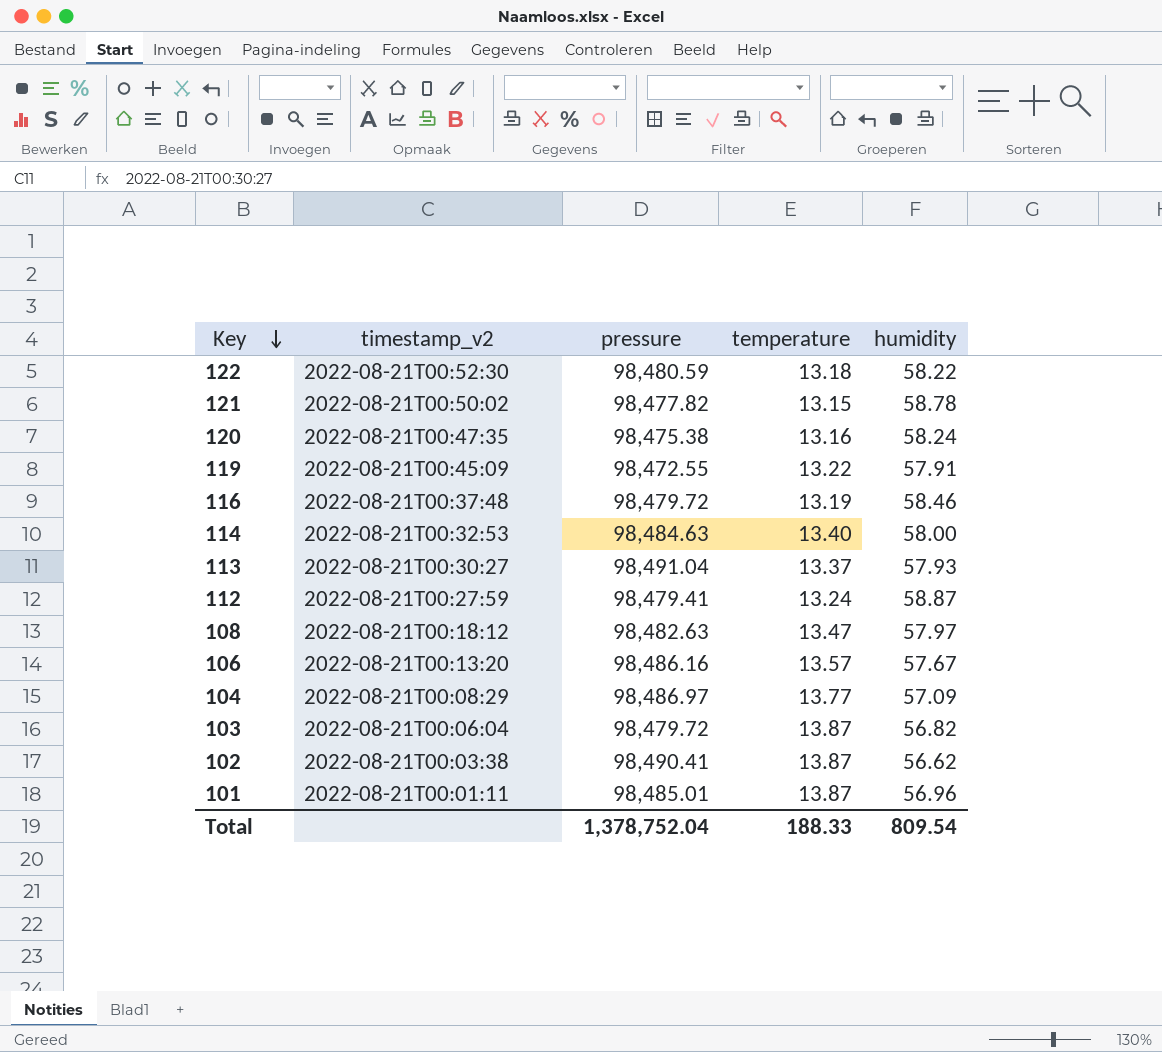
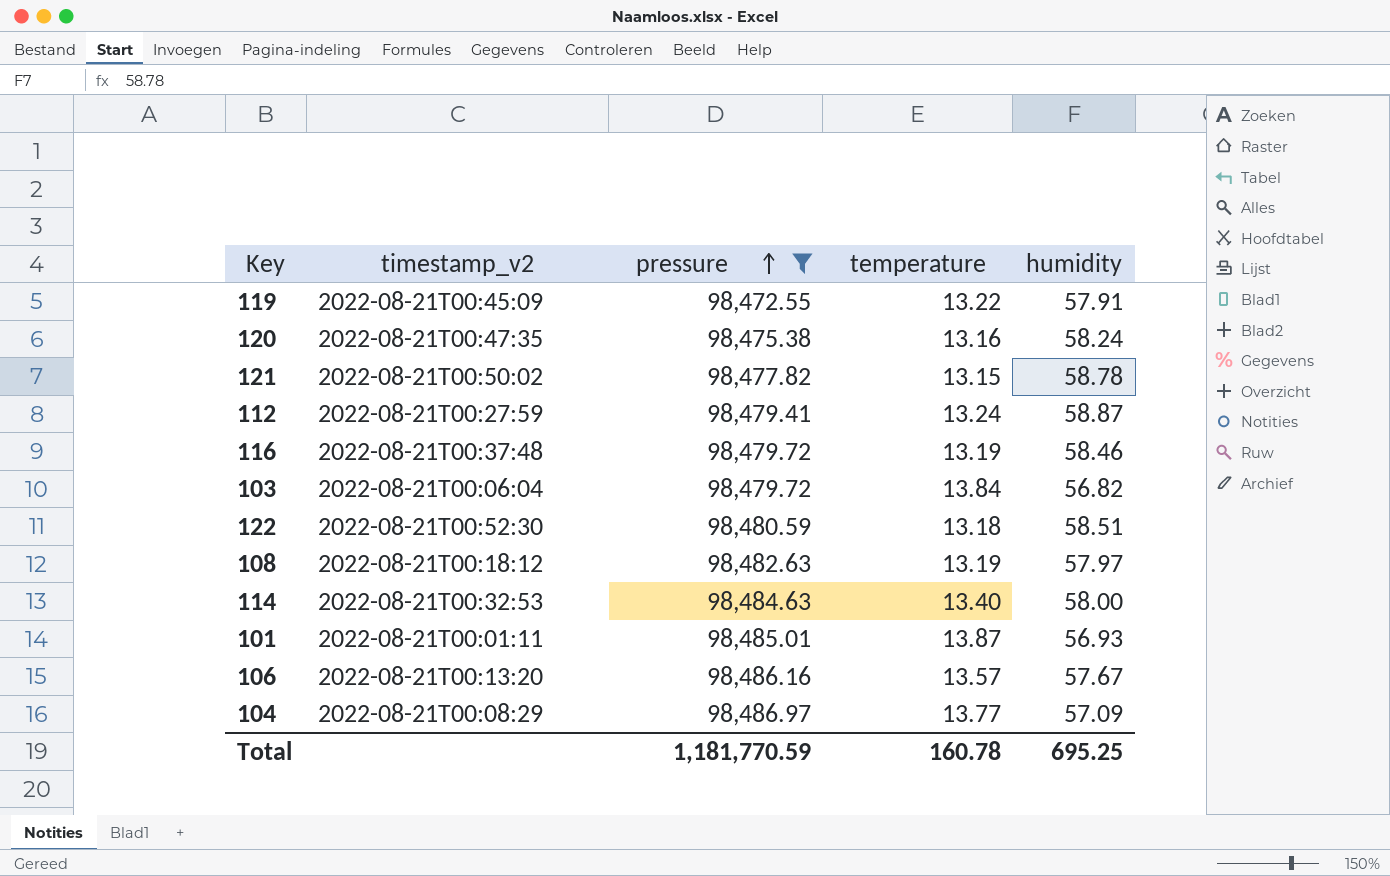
filter: none -> pressure <= 98,486.97
row order: Key descending -> pressure ascending
103 | temperature: 13.87 -> 13.84
122 | humidity: 58.22 -> 58.51
108 | temperature: 13.47 -> 13.19
101 | humidity: 56.96 -> 56.93
Total | pressure: 1,378,752.04 -> 1,181,770.59
Total | temperature: 188.33 -> 160.78
Total | humidity: 809.54 -> 695.25

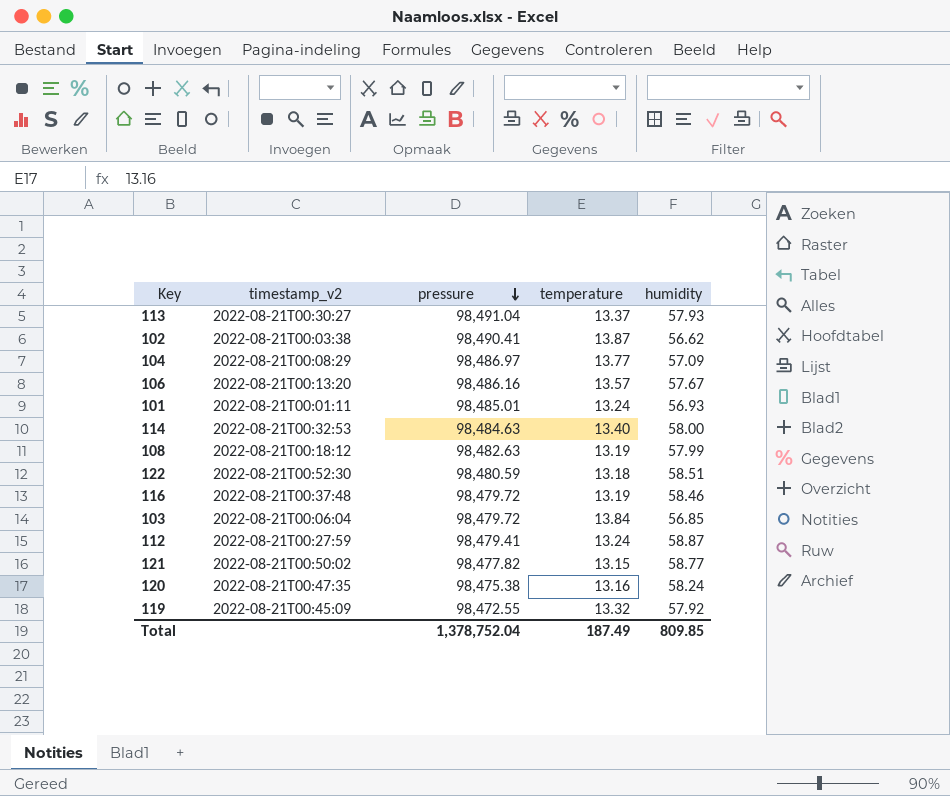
filter: pressure <= 98,486.97 -> none
row order: pressure ascending -> pressure descending
101 | temperature: 13.87 -> 13.24
108 | humidity: 57.97 -> 57.99
103 | humidity: 56.82 -> 56.85
121 | humidity: 58.78 -> 58.77
119 | temperature: 13.22 -> 13.32
119 | humidity: 57.91 -> 57.92
Total | pressure: 1,181,770.59 -> 1,378,752.04
Total | temperature: 160.78 -> 187.49
Total | humidity: 695.25 -> 809.85

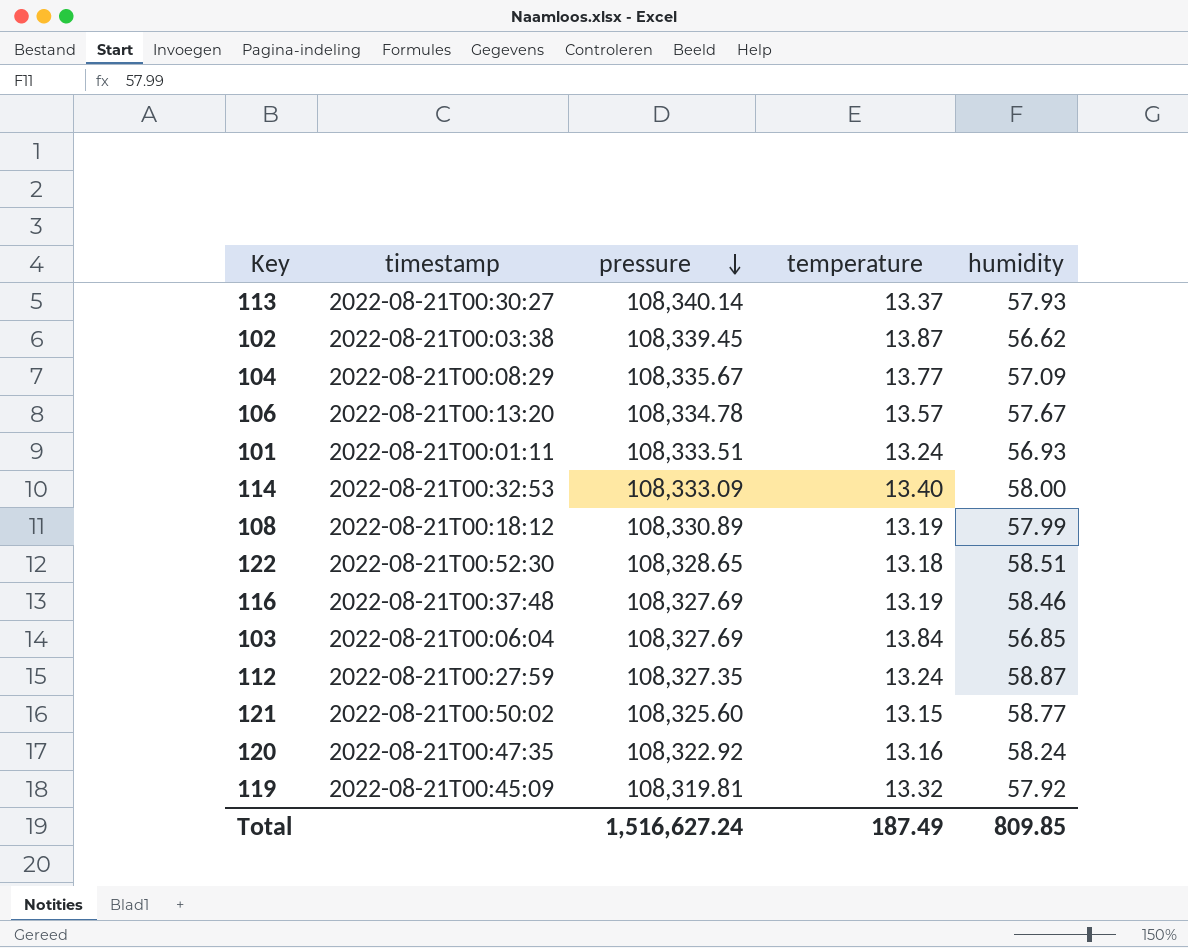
column name: timestamp_v2 -> timestamp
113 | pressure: 98,491.04 -> 108,340.14
102 | pressure: 98,490.41 -> 108,339.45
104 | pressure: 98,486.97 -> 108,335.67
106 | pressure: 98,486.16 -> 108,334.78
101 | pressure: 98,485.01 -> 108,333.51
114 | pressure: 98,484.63 -> 108,333.09
108 | pressure: 98,482.63 -> 108,330.89
122 | pressure: 98,480.59 -> 108,328.65
116 | pressure: 98,479.72 -> 108,327.69
103 | pressure: 98,479.72 -> 108,327.69
112 | pressure: 98,479.41 -> 108,327.35
121 | pressure: 98,477.82 -> 108,325.60
120 | pressure: 98,475.38 -> 108,322.92
119 | pressure: 98,472.55 -> 108,319.81
Total | pressure: 1,378,752.04 -> 1,516,627.24

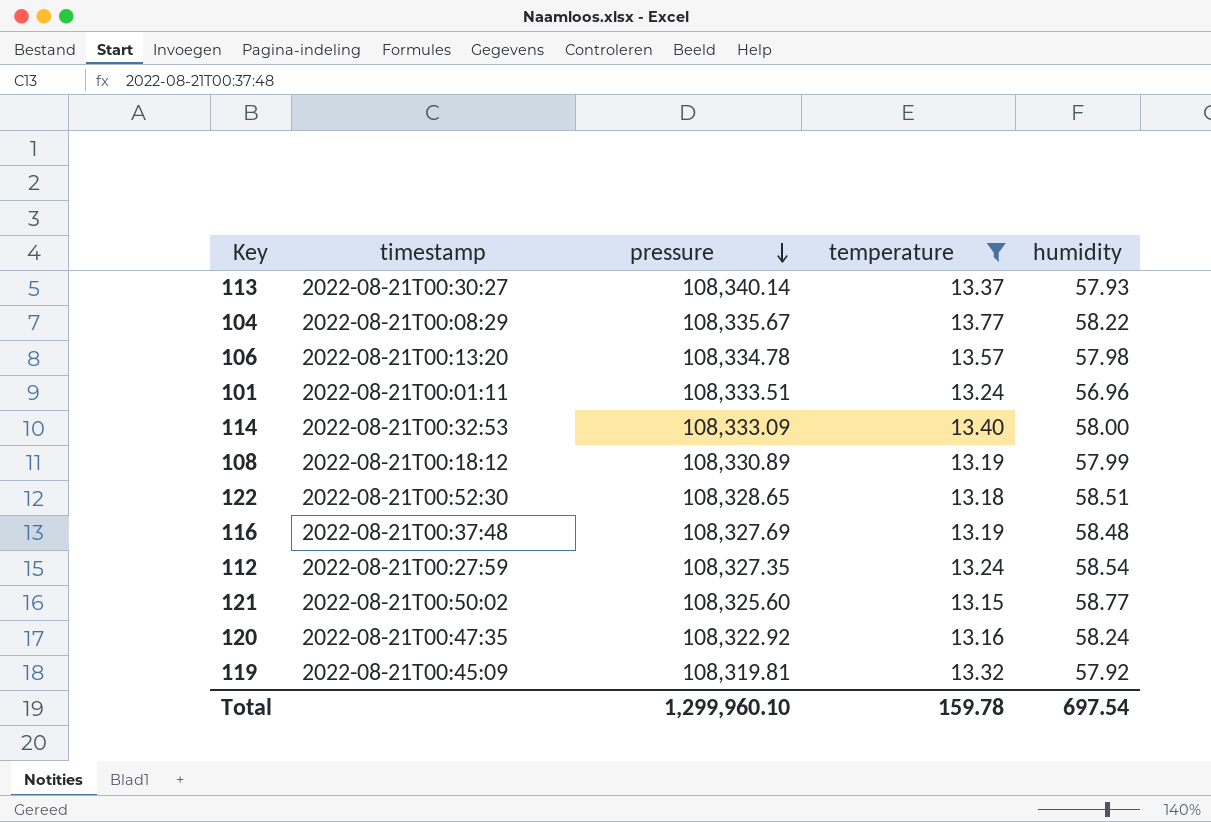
filter: none -> temperature <= 13.77
104 | humidity: 57.09 -> 58.22
106 | humidity: 57.67 -> 57.98
101 | humidity: 56.93 -> 56.96
116 | humidity: 58.46 -> 58.48
112 | humidity: 58.87 -> 58.54
Total | pressure: 1,516,627.24 -> 1,299,960.10
Total | temperature: 187.49 -> 159.78
Total | humidity: 809.85 -> 697.54

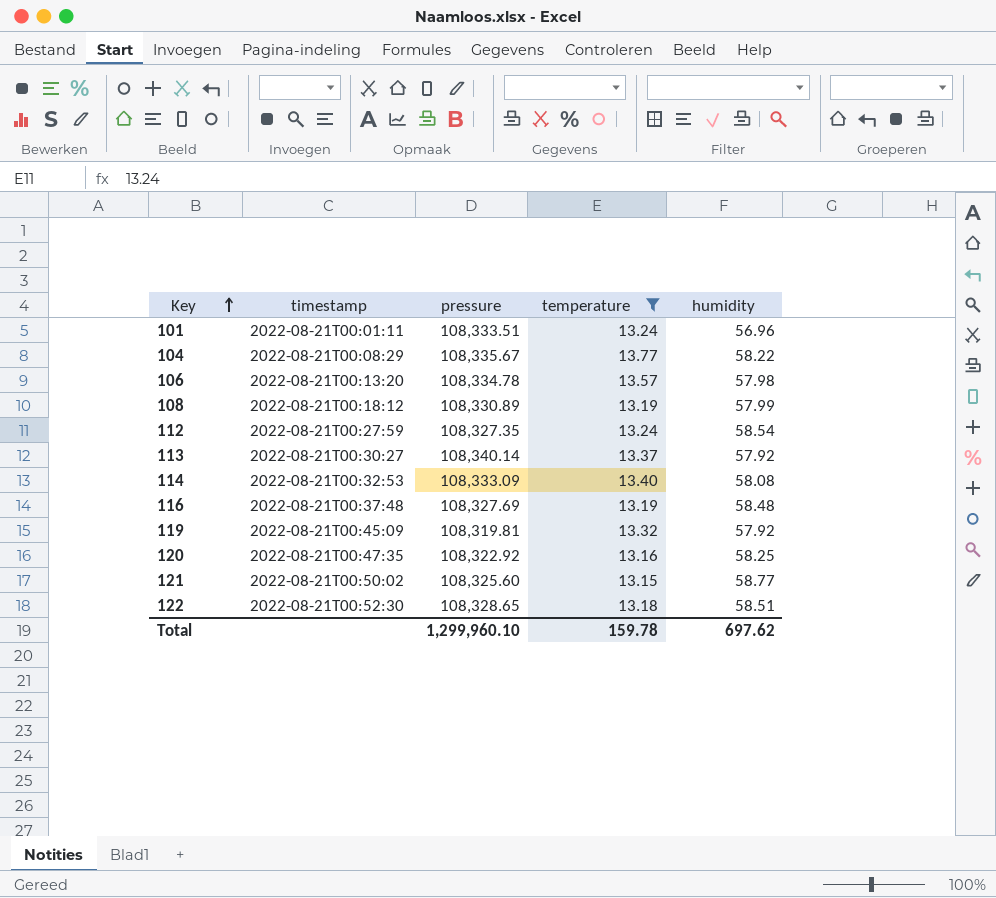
row order: pressure descending -> Key ascending
113 | humidity: 57.93 -> 57.92
114 | humidity: 58.00 -> 58.08
120 | humidity: 58.24 -> 58.25
Total | humidity: 697.54 -> 697.62

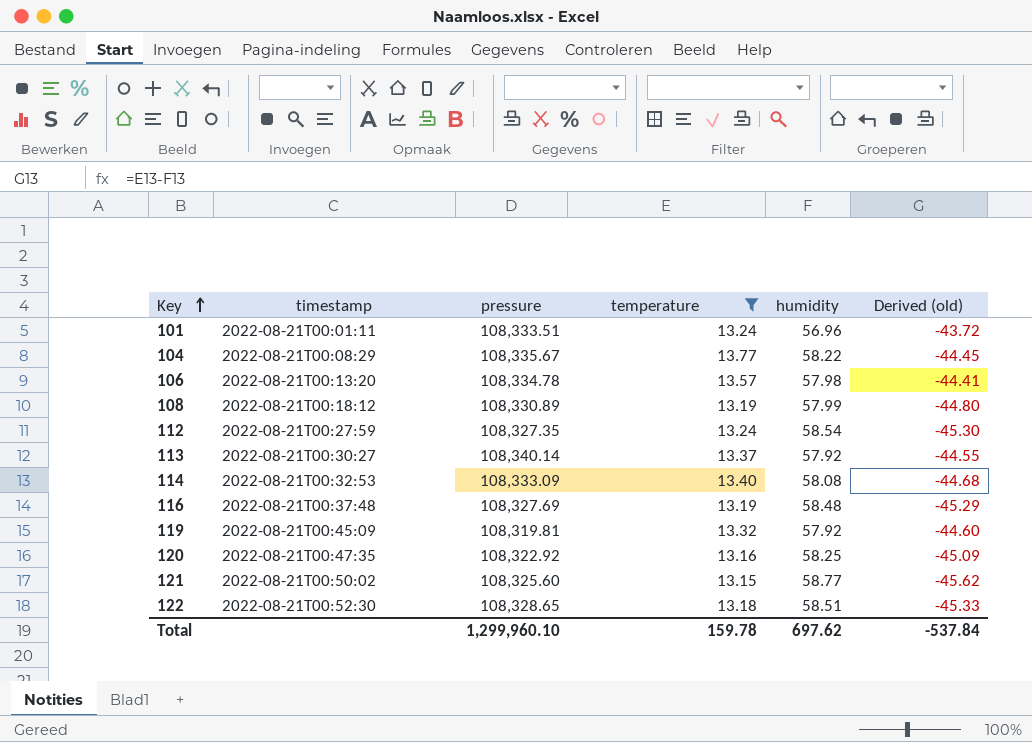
column Derived (old) | formula: none -> [temperature] - [humidity]

